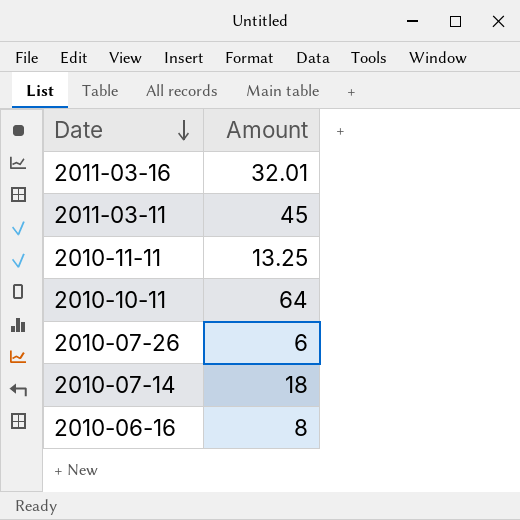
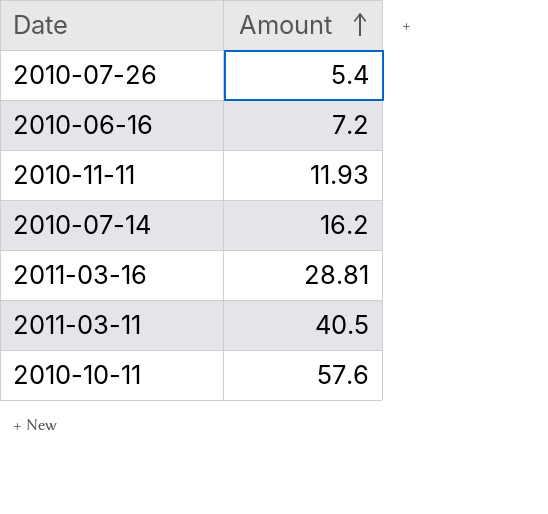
row order: Date descending -> Amount ascending
2010-07-26 | Amount: 6 -> 5.4
2010-06-16 | Amount: 8 -> 7.2
2010-11-11 | Amount: 13.25 -> 11.93
2010-07-14 | Amount: 18 -> 16.2
2011-03-16 | Amount: 32.01 -> 28.81
2011-03-11 | Amount: 45 -> 40.5
2010-10-11 | Amount: 64 -> 57.6

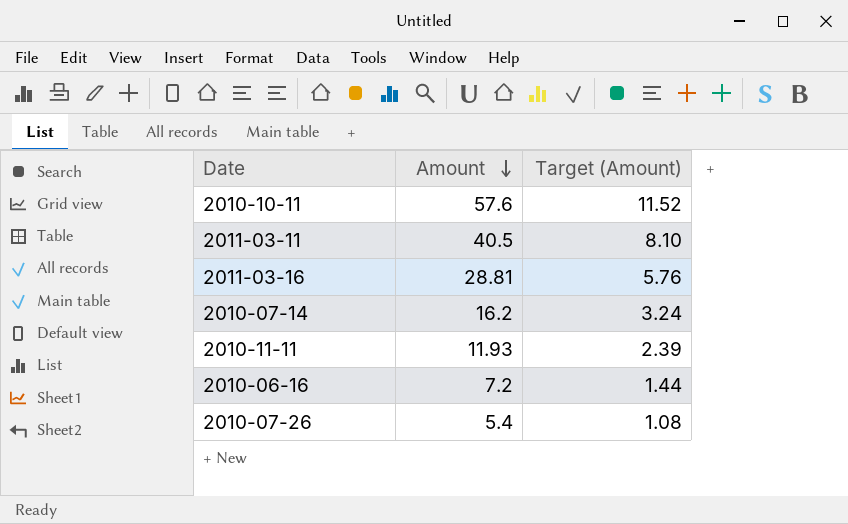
row order: Amount ascending -> Amount descending
column Target (Amount) | formula: none -> [Amount] * 0.2

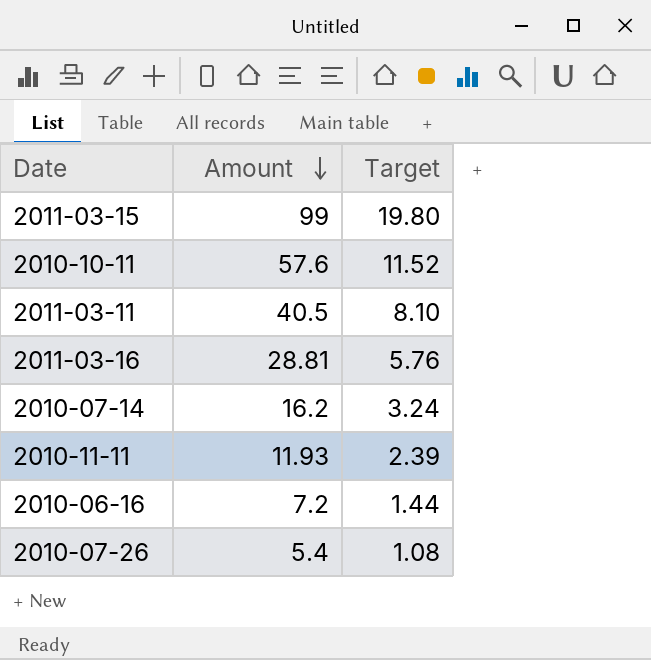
column name: Target (Amount) -> Target
row 2011-03-15: none -> 99 | 19.80

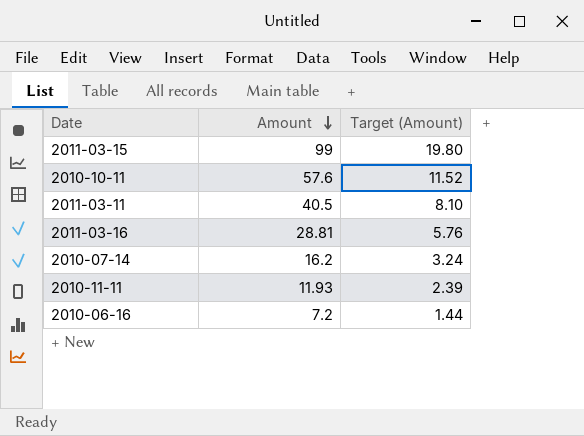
column name: Target -> Target (Amount)
row 2010-07-26: 5.4 | 1.08 -> none

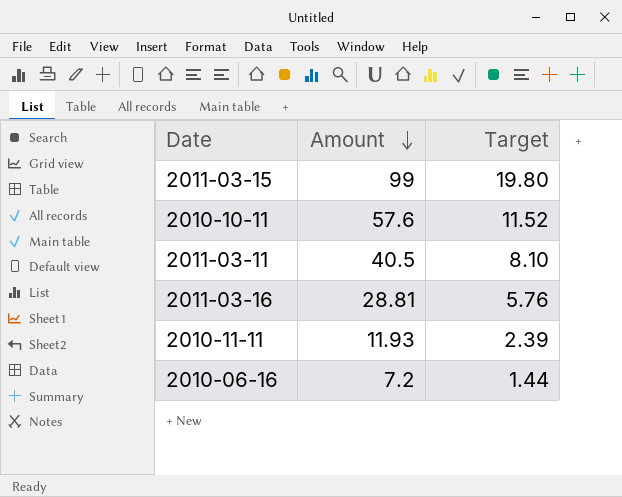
column name: Target (Amount) -> Target
row 2010-07-14: 16.2 | 3.24 -> none

